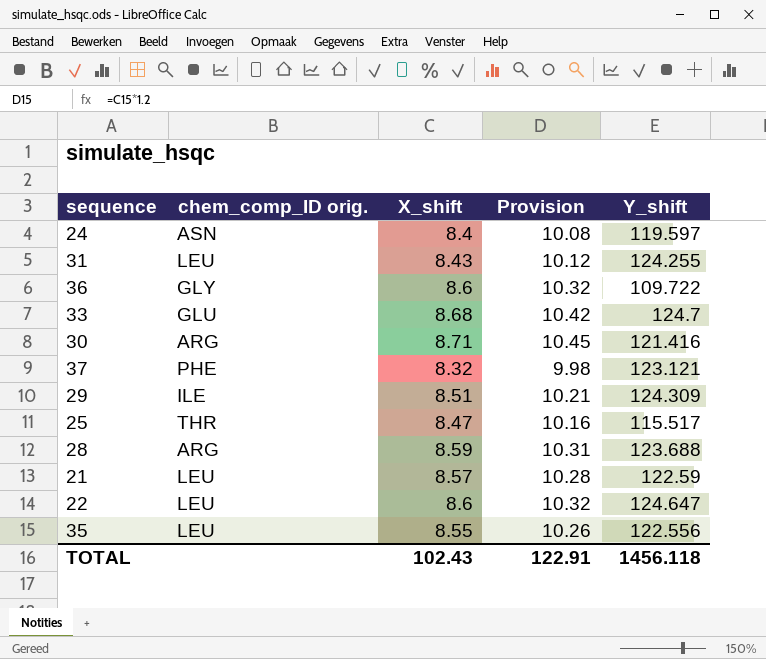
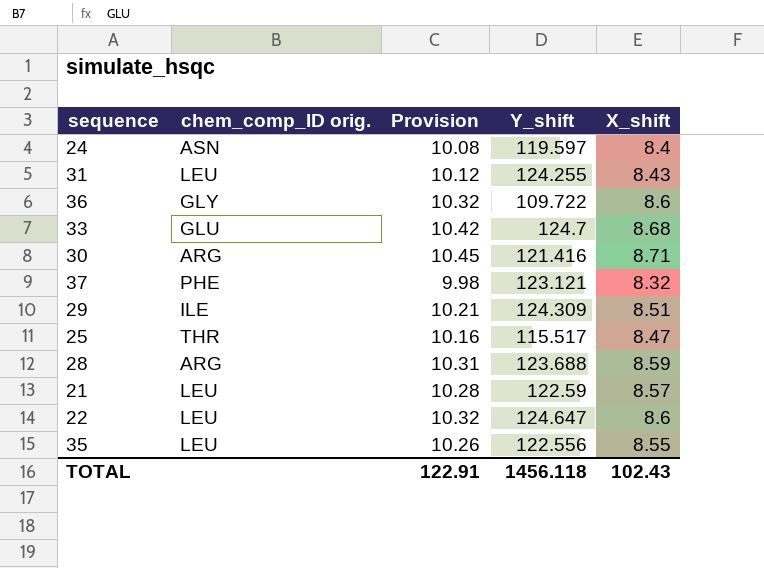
column X_shift | position: 3 -> 5

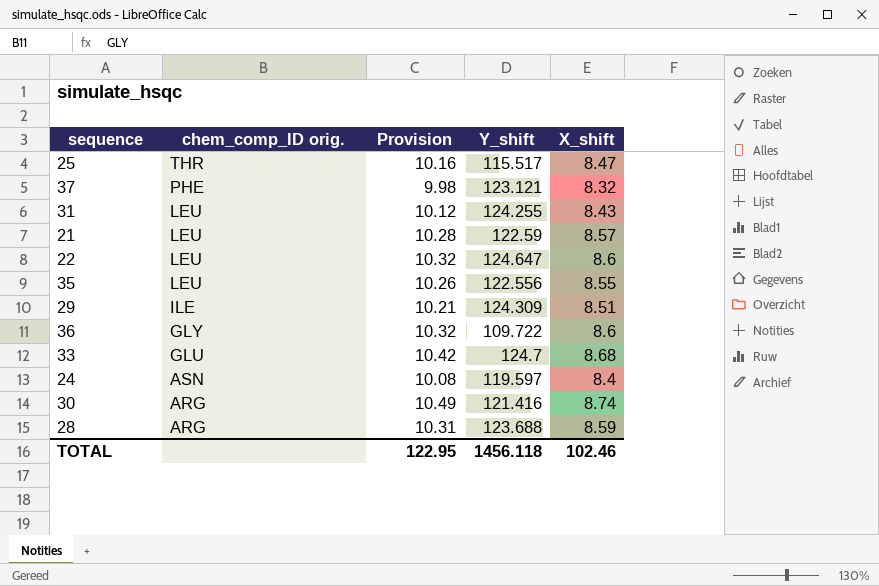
row order: none -> chem_comp_ID orig. descending
30 | Provision: 10.45 -> 10.49
30 | X_shift: 8.71 -> 8.74
TOTAL | Provision: 122.91 -> 122.95
TOTAL | X_shift: 102.43 -> 102.46

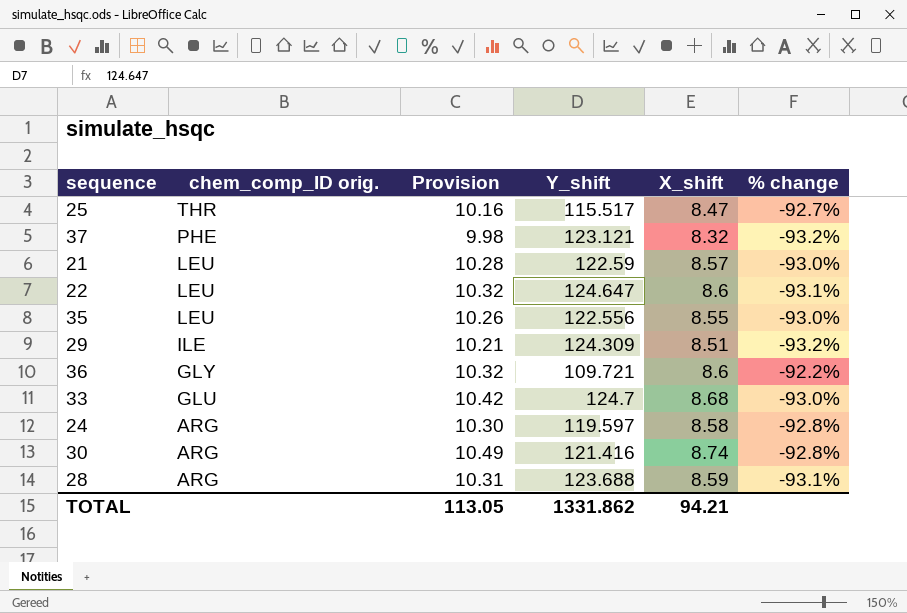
column % change | formula: none -> ([X_shift] - [Y_shift]) / [Y_shift]
row 31: LEU | 10.12 | 124.255 | 8.43 -> none
36 | Y_shift: 109.722 -> 109.721
24 | chem_comp_ID orig.: ASN -> ARG
24 | Provision: 10.08 -> 10.30
24 | X_shift: 8.4 -> 8.58
TOTAL | Provision: 122.95 -> 113.05
TOTAL | Y_shift: 1456.118 -> 1331.862
TOTAL | X_shift: 102.46 -> 94.21

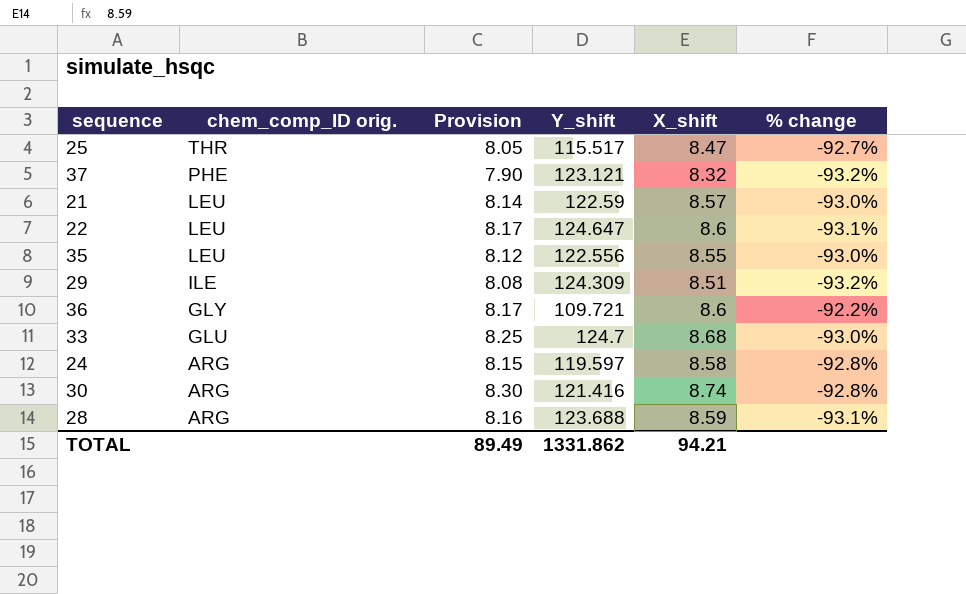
column Provision | formula: [X_shift] * 1.2 -> [X_shift] * 0.95
TOTAL | Provision: 113.05 -> 89.49

